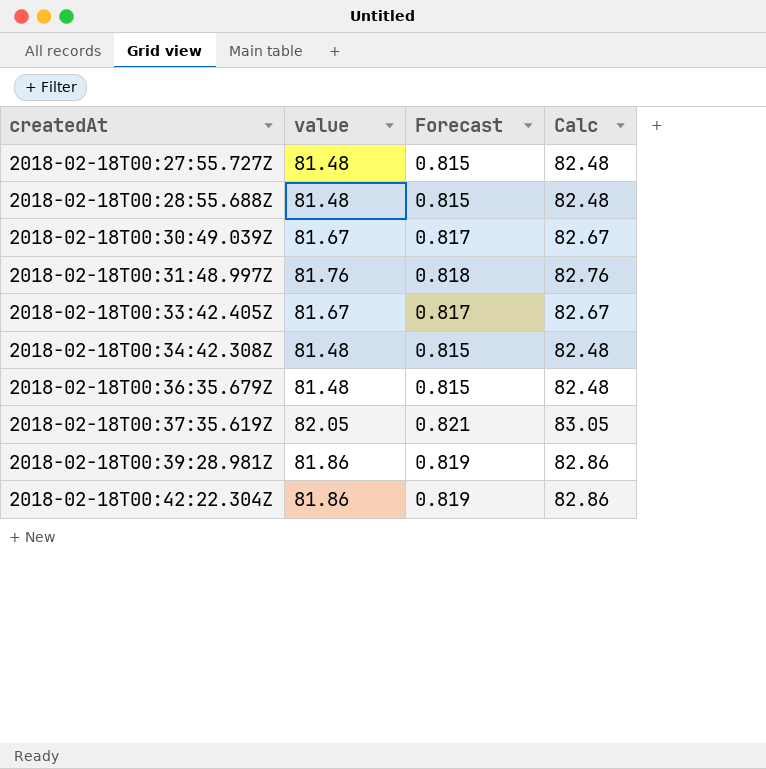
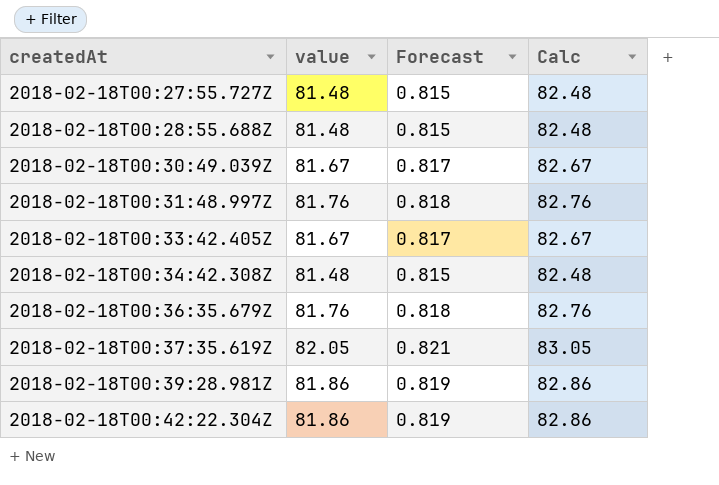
2018-02-18T00:36:35.679Z | value: 81.48 -> 81.76
2018-02-18T00:36:35.679Z | Forecast: 0.815 -> 0.818
2018-02-18T00:36:35.679Z | Calc: 82.48 -> 82.76

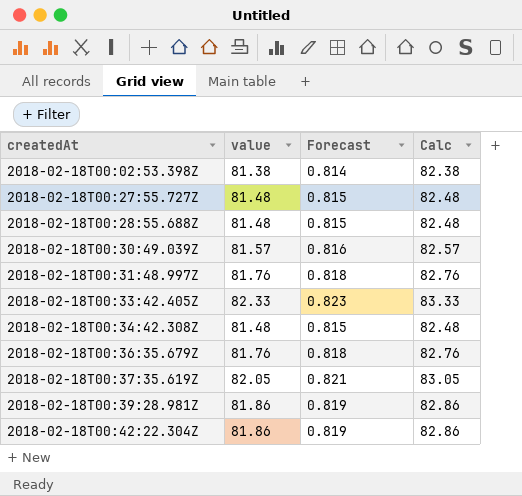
row 2018-02-18T00:02:53.398Z: none -> 81.38 | 0.814 | 82.38
2018-02-18T00:30:49.039Z | value: 81.67 -> 81.57
2018-02-18T00:30:49.039Z | Forecast: 0.817 -> 0.816
2018-02-18T00:30:49.039Z | Calc: 82.67 -> 82.57
2018-02-18T00:33:42.405Z | value: 81.67 -> 82.33
2018-02-18T00:33:42.405Z | Forecast: 0.817 -> 0.823
2018-02-18T00:33:42.405Z | Calc: 82.67 -> 83.33

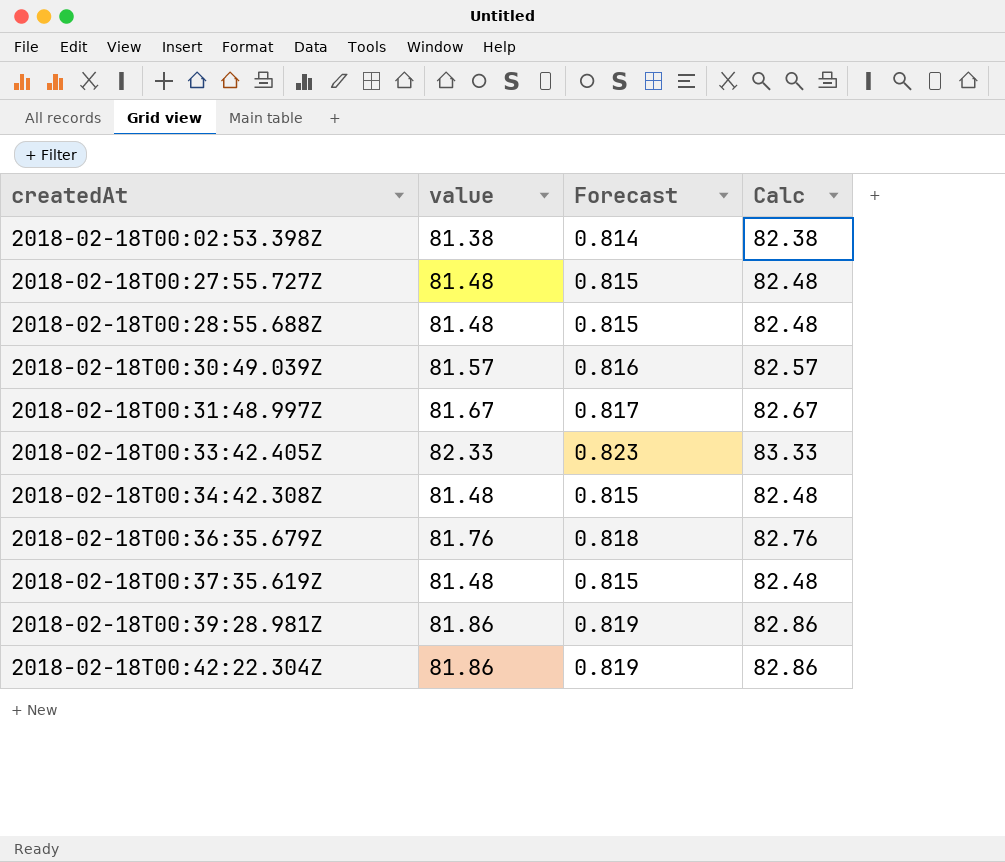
2018-02-18T00:31:48.997Z | value: 81.76 -> 81.67
2018-02-18T00:31:48.997Z | Forecast: 0.818 -> 0.817
2018-02-18T00:31:48.997Z | Calc: 82.76 -> 82.67
2018-02-18T00:37:35.619Z | value: 82.05 -> 81.48
2018-02-18T00:37:35.619Z | Forecast: 0.821 -> 0.815
2018-02-18T00:37:35.619Z | Calc: 83.05 -> 82.48

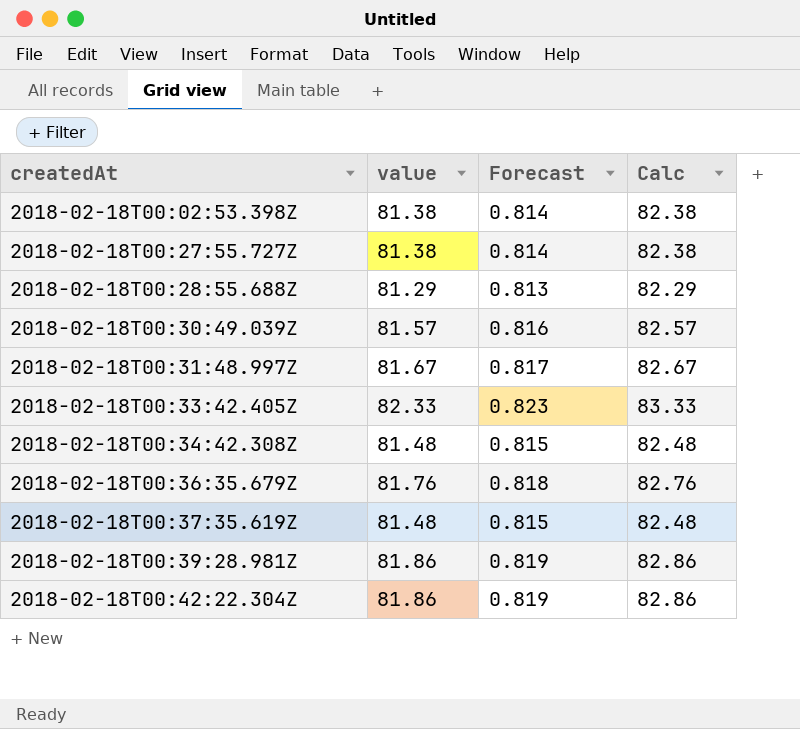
2018-02-18T00:27:55.727Z | value: 81.48 -> 81.38
2018-02-18T00:27:55.727Z | Forecast: 0.815 -> 0.814
2018-02-18T00:27:55.727Z | Calc: 82.48 -> 82.38
2018-02-18T00:28:55.688Z | value: 81.48 -> 81.29
2018-02-18T00:28:55.688Z | Forecast: 0.815 -> 0.813
2018-02-18T00:28:55.688Z | Calc: 82.48 -> 82.29

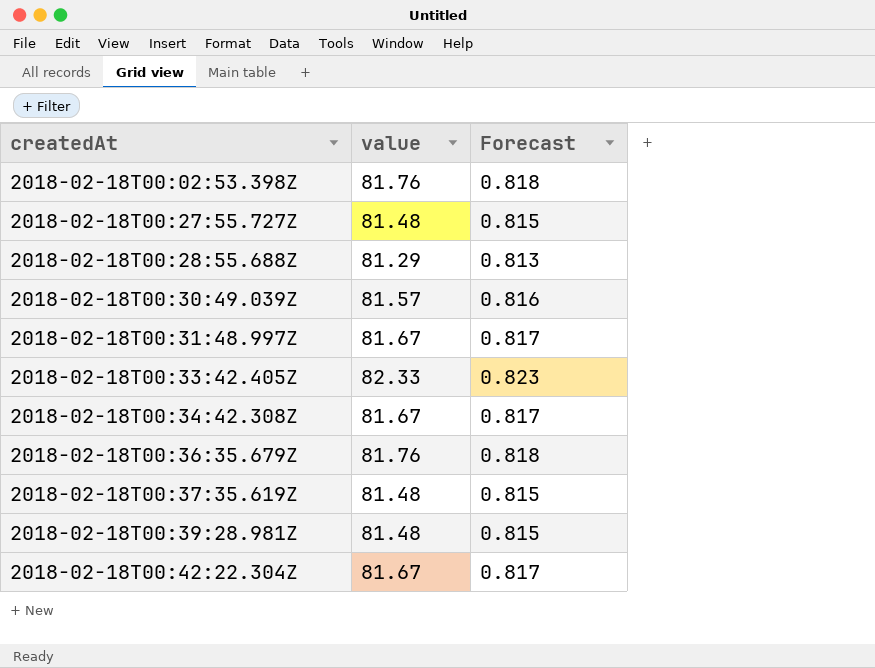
column Calc | formula: [value] + 1 -> none
2018-02-18T00:02:53.398Z | value: 81.38 -> 81.76
2018-02-18T00:02:53.398Z | Forecast: 0.814 -> 0.818
2018-02-18T00:27:55.727Z | value: 81.38 -> 81.48
2018-02-18T00:27:55.727Z | Forecast: 0.814 -> 0.815
2018-02-18T00:34:42.308Z | value: 81.48 -> 81.67
2018-02-18T00:34:42.308Z | Forecast: 0.815 -> 0.817
2018-02-18T00:39:28.981Z | value: 81.86 -> 81.48
2018-02-18T00:39:28.981Z | Forecast: 0.819 -> 0.815
2018-02-18T00:42:22.304Z | value: 81.86 -> 81.67
2018-02-18T00:42:22.304Z | Forecast: 0.819 -> 0.817

